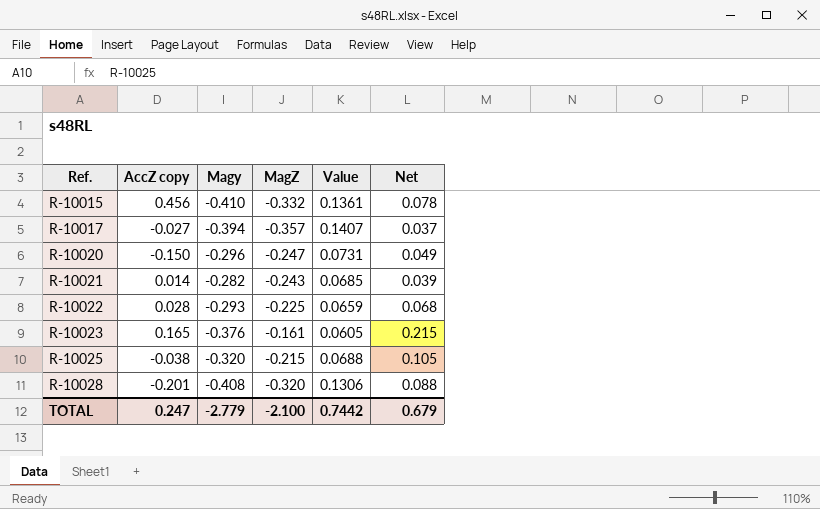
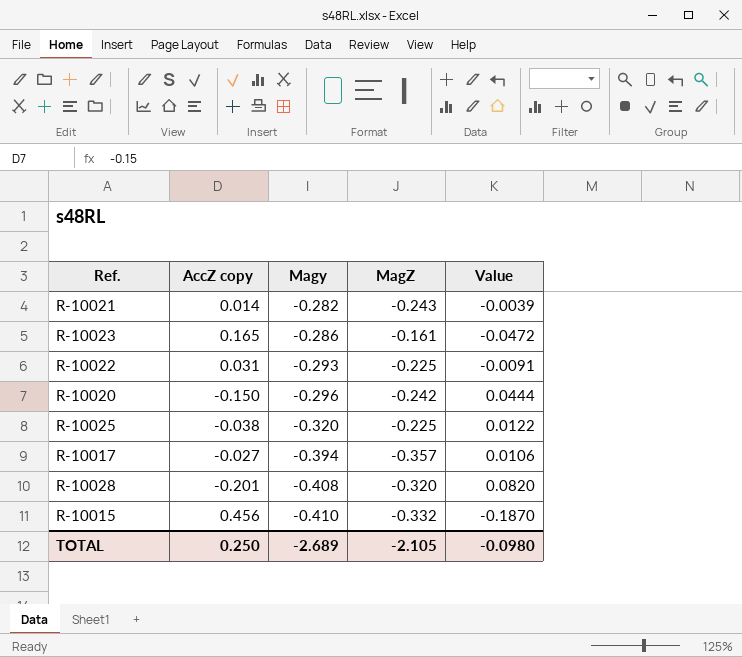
row order: Ref. ascending -> Magy descending
column Net | formula: [MagZ] - [Magy] -> none
column Value | formula: [Magy] * [MagZ] -> [AccZ copy] * [Magy]
R-10023 | Magy: -0.376 -> -0.286
R-10022 | AccZ copy: 0.028 -> 0.031
R-10020 | MagZ: -0.247 -> -0.242
R-10025 | MagZ: -0.215 -> -0.225
TOTAL | AccZ copy: 0.247 -> 0.250
TOTAL | Magy: -2.779 -> -2.689
TOTAL | MagZ: -2.100 -> -2.105
TOTAL | Value: 0.7442 -> -0.0980

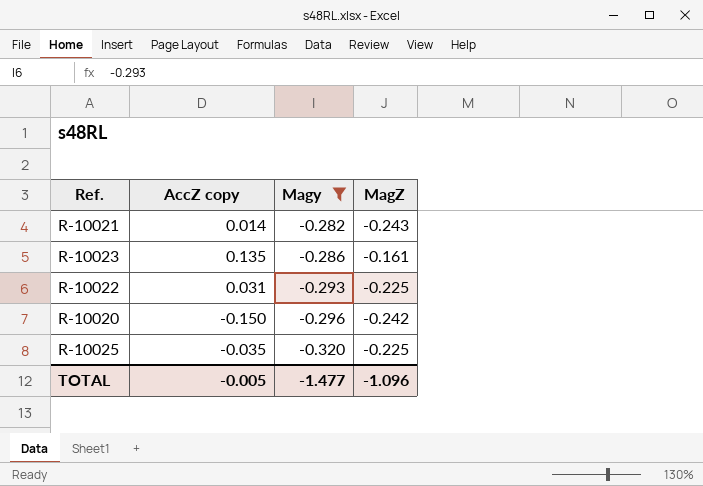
filter: none -> Magy >= -0.320
column Value | formula: [AccZ copy] * [Magy] -> none
R-10023 | AccZ copy: 0.165 -> 0.135
R-10025 | AccZ copy: -0.038 -> -0.035
TOTAL | AccZ copy: 0.250 -> -0.005
TOTAL | Magy: -2.689 -> -1.477
TOTAL | MagZ: -2.105 -> -1.096

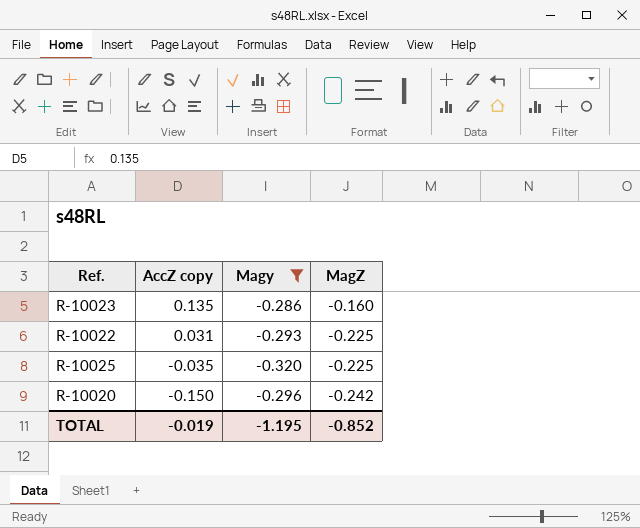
row order: Magy descending -> AccZ copy descending
row R-10021: 0.014 | -0.282 | -0.243 -> none
R-10023 | MagZ: -0.161 -> -0.160
TOTAL | AccZ copy: -0.005 -> -0.019
TOTAL | Magy: -1.477 -> -1.195
TOTAL | MagZ: -1.096 -> -0.852

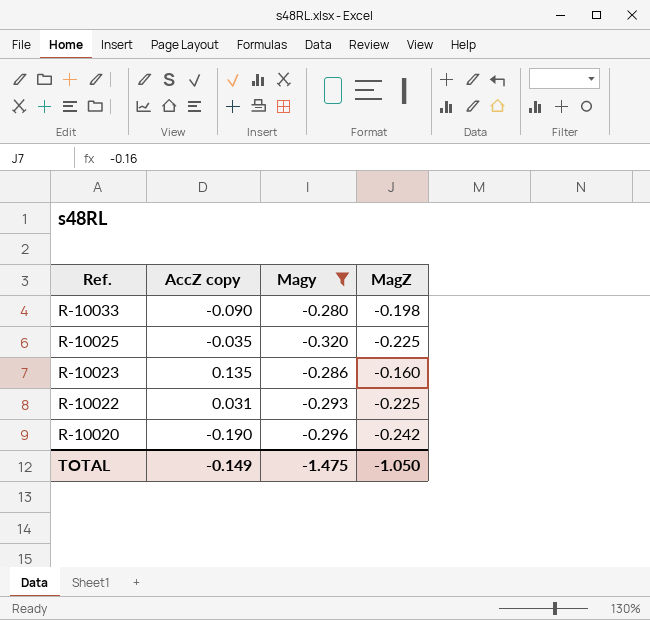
row order: AccZ copy descending -> Ref. descending
row R-10033: none -> -0.090 | -0.280 | -0.198
R-10020 | AccZ copy: -0.150 -> -0.190
TOTAL | AccZ copy: -0.019 -> -0.149
TOTAL | Magy: -1.195 -> -1.475
TOTAL | MagZ: -0.852 -> -1.050

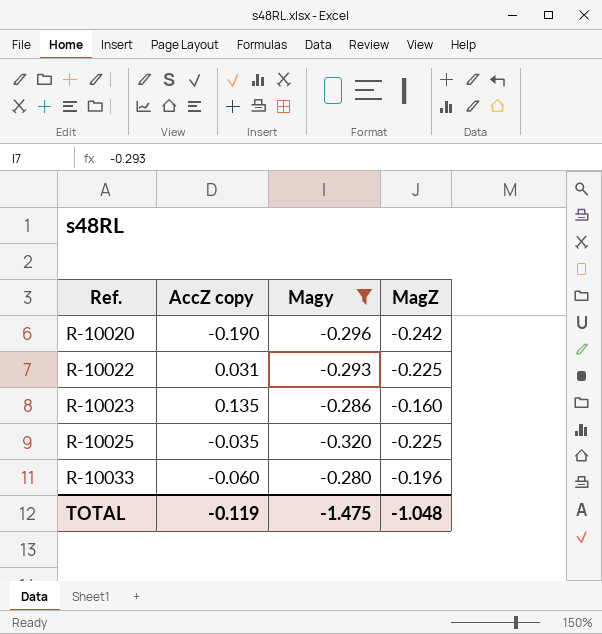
row order: Ref. descending -> Ref. ascending
R-10033 | AccZ copy: -0.090 -> -0.060
R-10033 | MagZ: -0.198 -> -0.196
TOTAL | AccZ copy: -0.149 -> -0.119
TOTAL | MagZ: -1.050 -> -1.048

